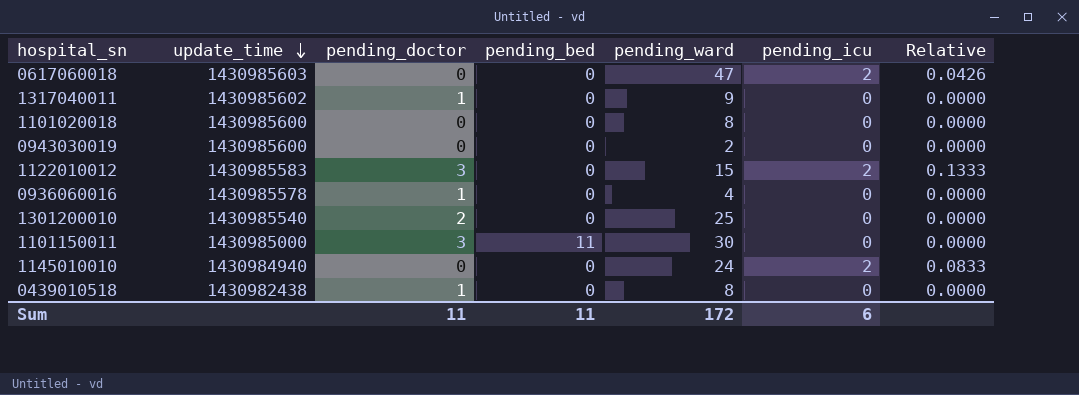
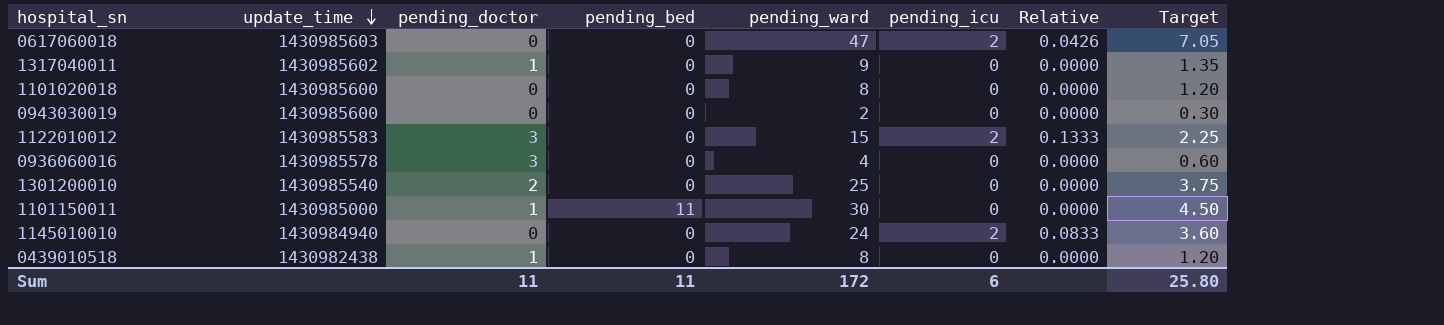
column Target | formula: none -> [pending_ward] * 0.15
0936060016 | pending_doctor: 1 -> 3
1101150011 | pending_doctor: 3 -> 1

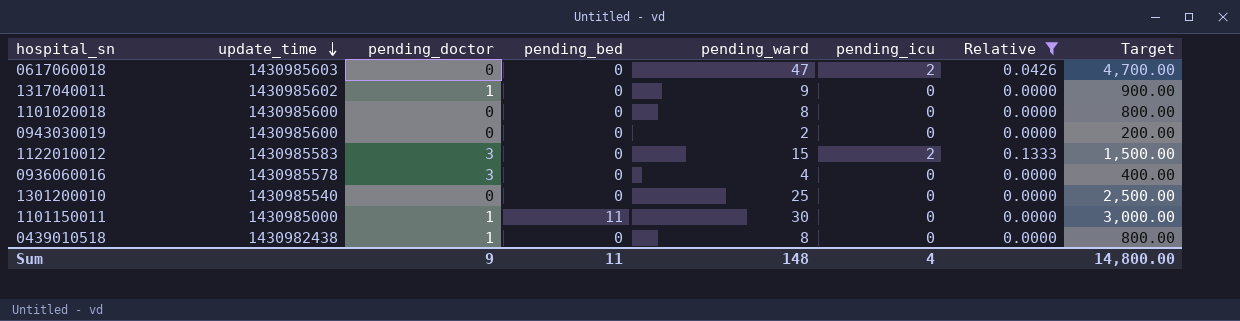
filter: none -> Relative != 0.0833
column Target | formula: [pending_ward] * 0.15 -> [pending_ward] * 100
1301200010 | pending_doctor: 2 -> 0
Sum | pending_doctor: 11 -> 9
Sum | pending_ward: 172 -> 148
Sum | pending_icu: 6 -> 4
Sum | Target: 25.80 -> 14,800.00

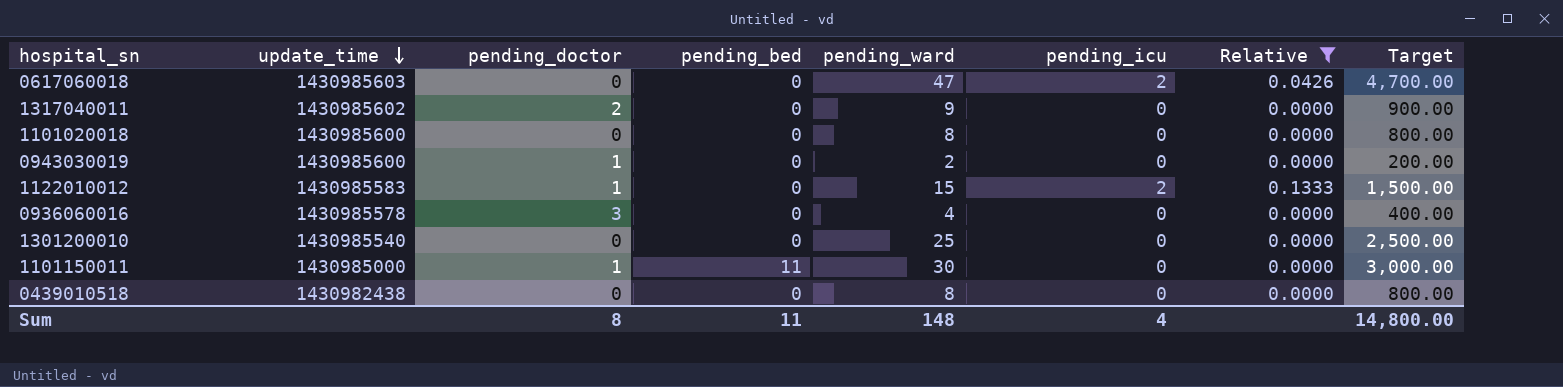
1317040011 | pending_doctor: 1 -> 2
0943030019 | pending_doctor: 0 -> 1
1122010012 | pending_doctor: 3 -> 1
0439010518 | pending_doctor: 1 -> 0
Sum | pending_doctor: 9 -> 8

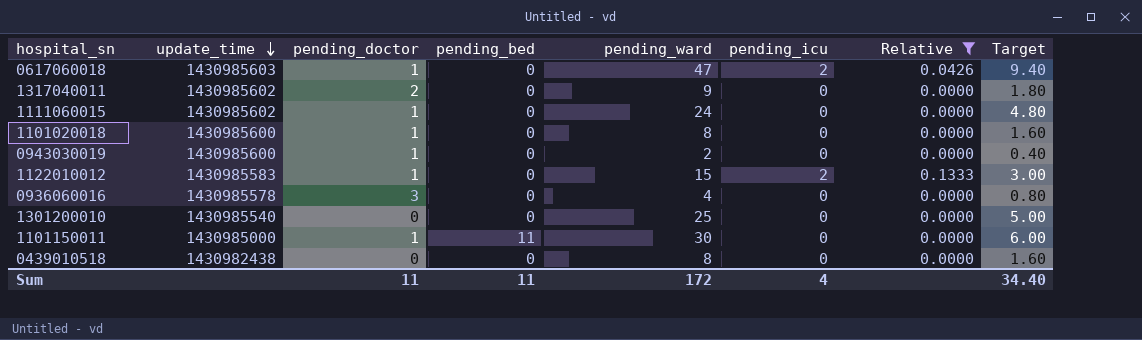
column Target | formula: [pending_ward] * 100 -> [pending_ward] * 0.2
0617060018 | pending_doctor: 0 -> 1
row 1111060015: none -> 1430985602 | 1 | 0 | 24 | 0 | 0.0000 | 4.80
1101020018 | pending_doctor: 0 -> 1
Sum | pending_doctor: 8 -> 11
Sum | pending_ward: 148 -> 172
Sum | Target: 14,800.00 -> 34.40

